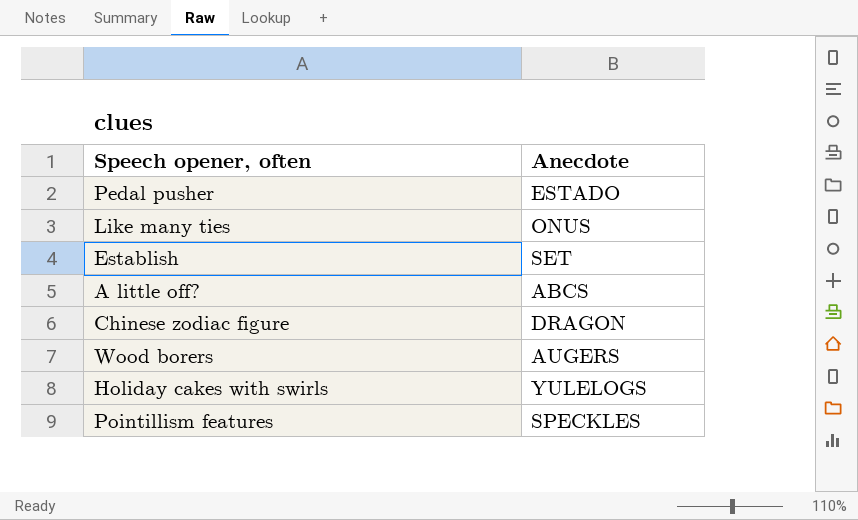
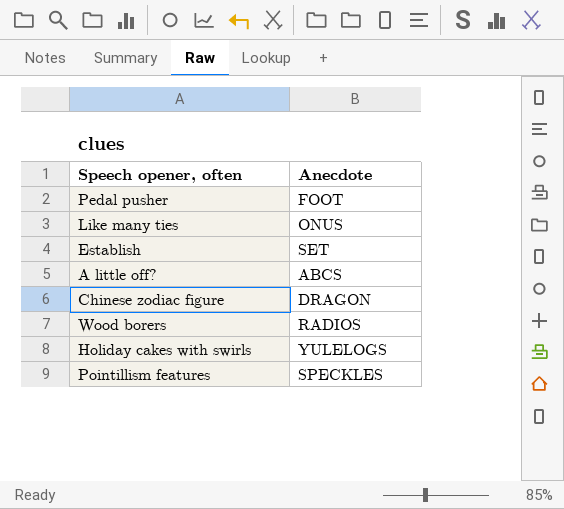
Pedal pusher | Anecdote: ESTADO -> FOOT
Wood borers | Anecdote: AUGERS -> RADIOS

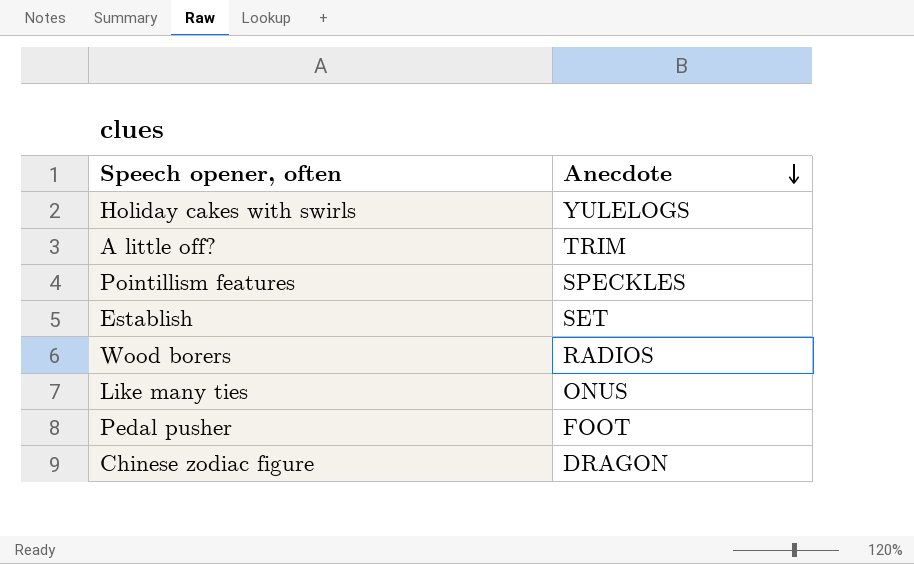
row order: none -> Anecdote descending
A little off? | Anecdote: ABCS -> TRIM

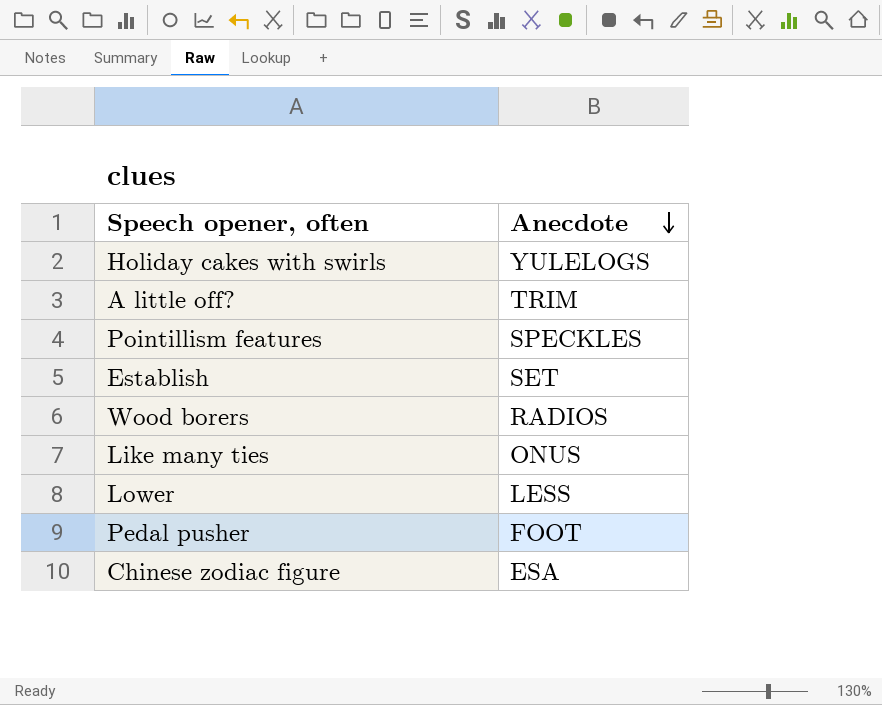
row Lower: none -> LESS
Chinese zodiac figure | Anecdote: DRAGON -> ESA

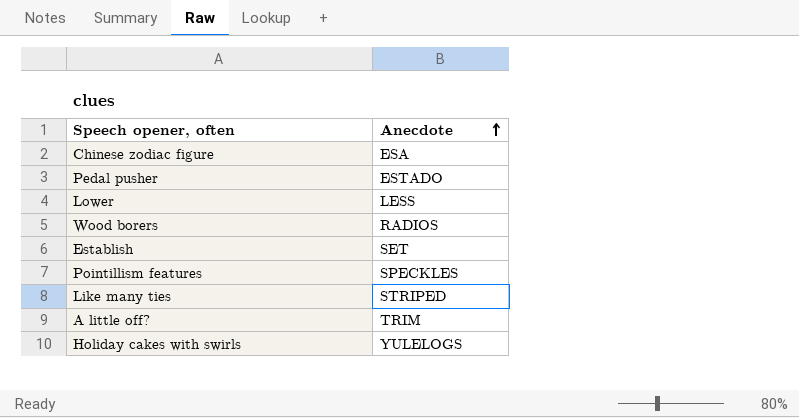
row order: Anecdote descending -> Anecdote ascending
Pedal pusher | Anecdote: FOOT -> ESTADO
Like many ties | Anecdote: ONUS -> STRIPED

